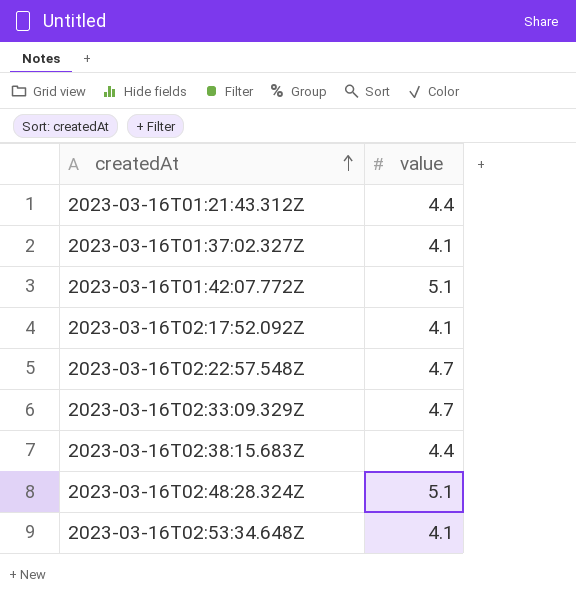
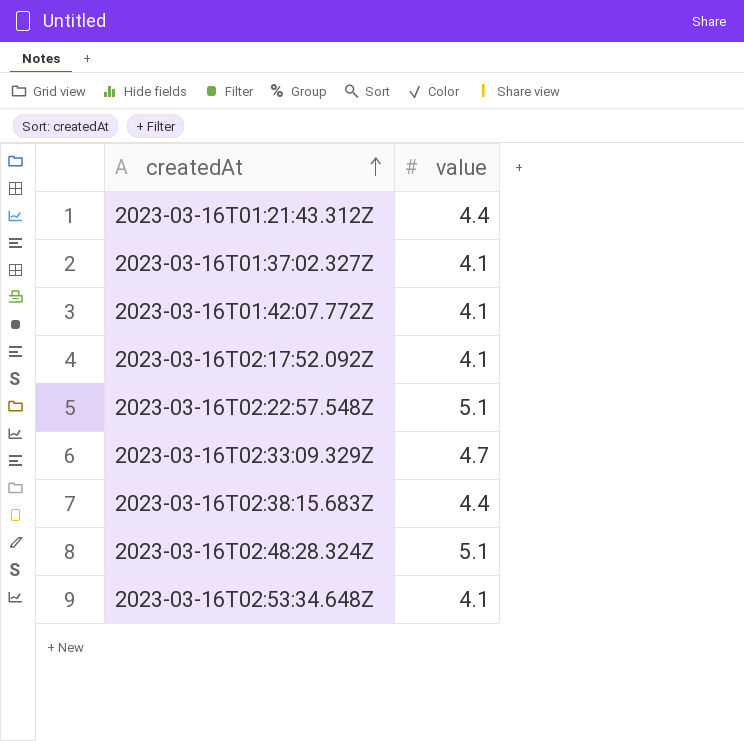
2023-03-16T01:42:07.772Z | value: 5.1 -> 4.1
2023-03-16T02:22:57.548Z | value: 4.7 -> 5.1

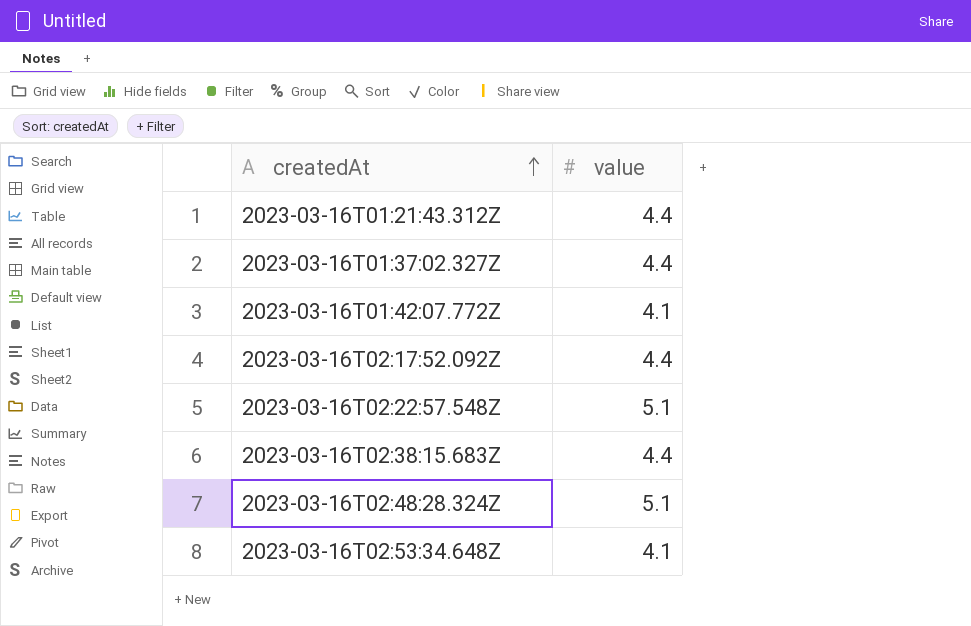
row 2023-03-16T02:33:09.329Z: 4.7 -> none
2023-03-16T01:37:02.327Z | value: 4.1 -> 4.4
2023-03-16T02:17:52.092Z | value: 4.1 -> 4.4

